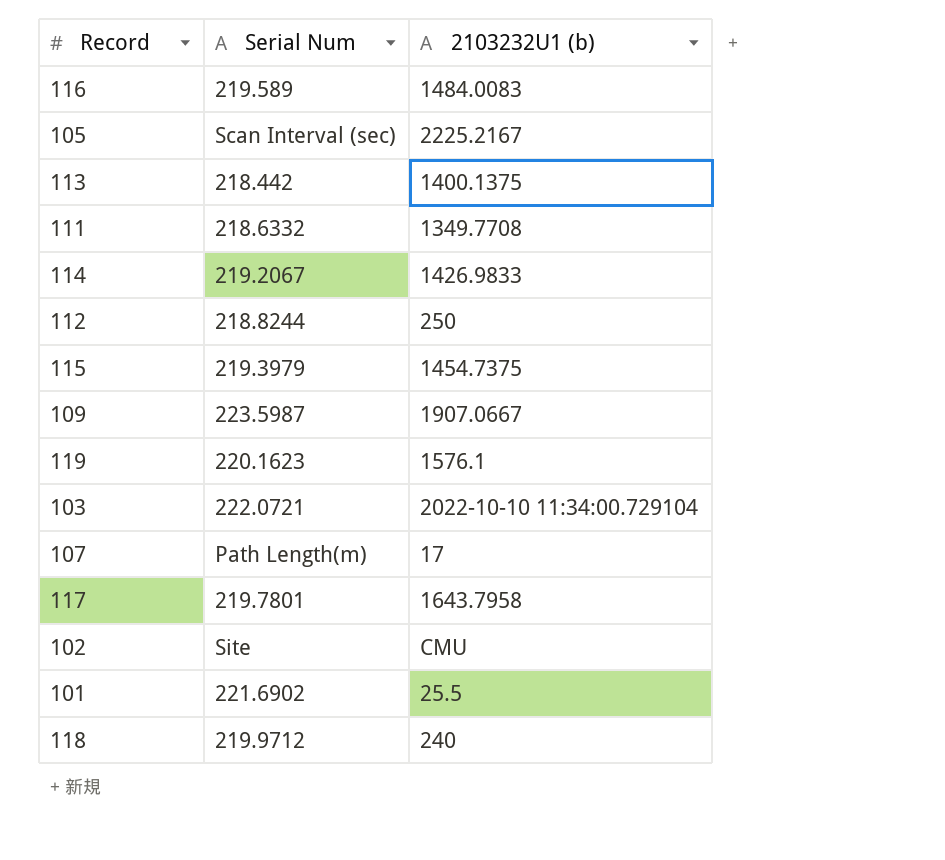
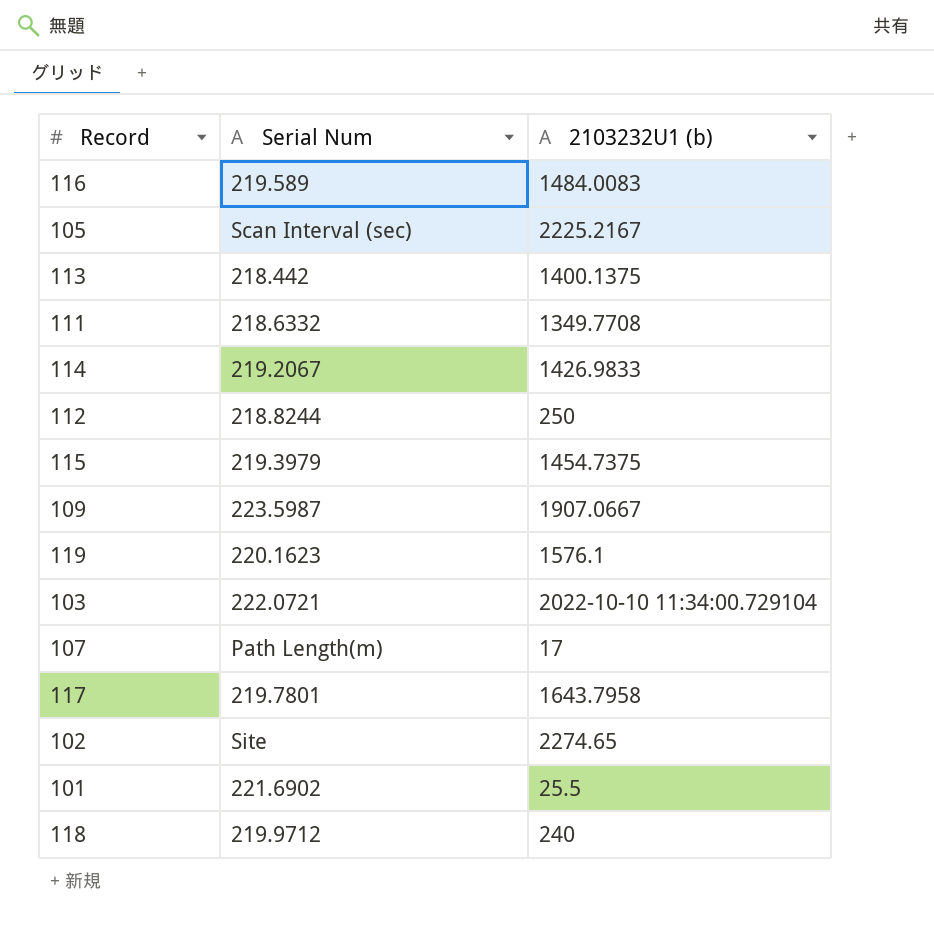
102 | 2103232U1 (b): CMU -> 2274.65

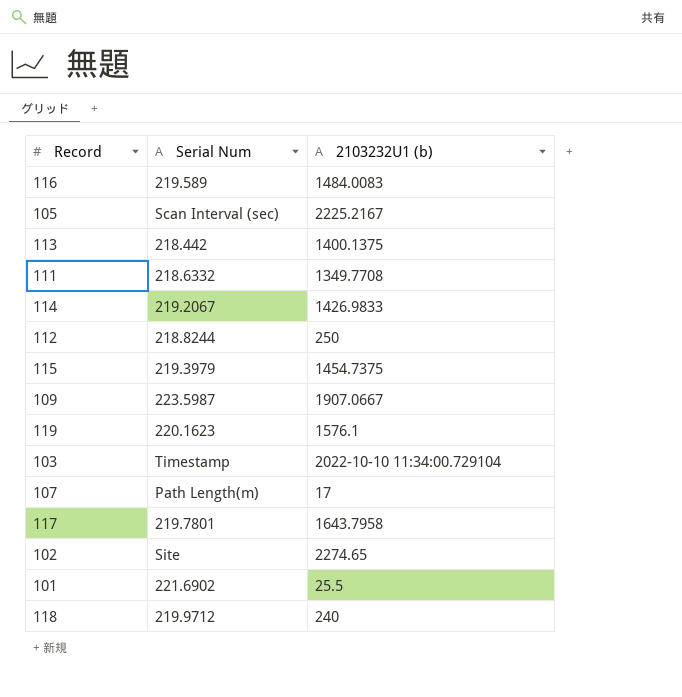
103 | Serial Num: 222.0721 -> Timestamp

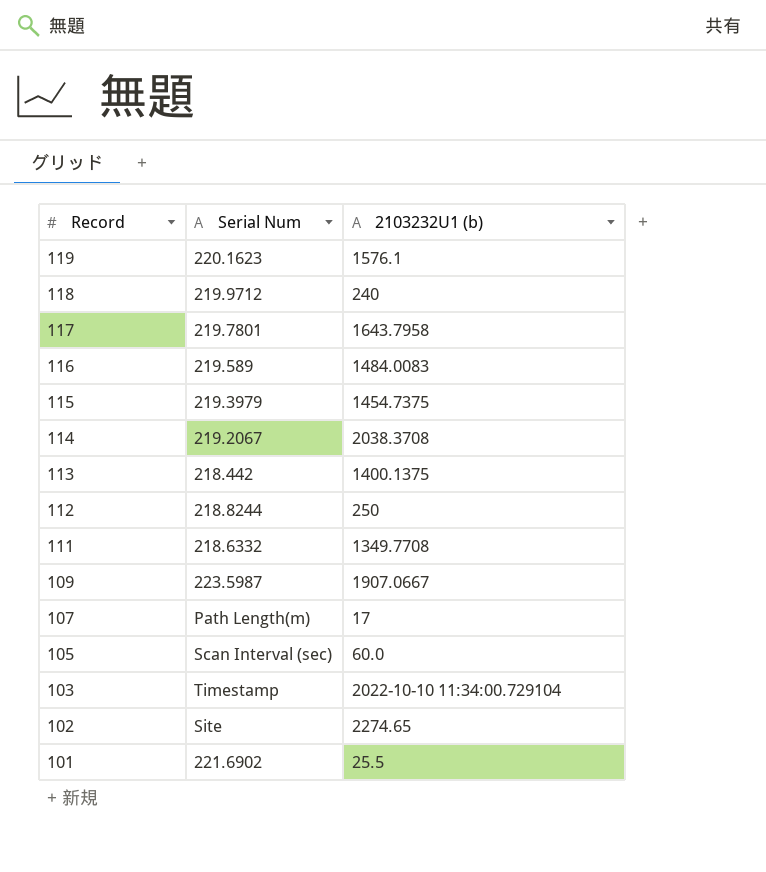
row order: none -> Record descending
114 | 2103232U1 (b): 1426.9833 -> 2038.3708
105 | 2103232U1 (b): 2225.2167 -> 60.0

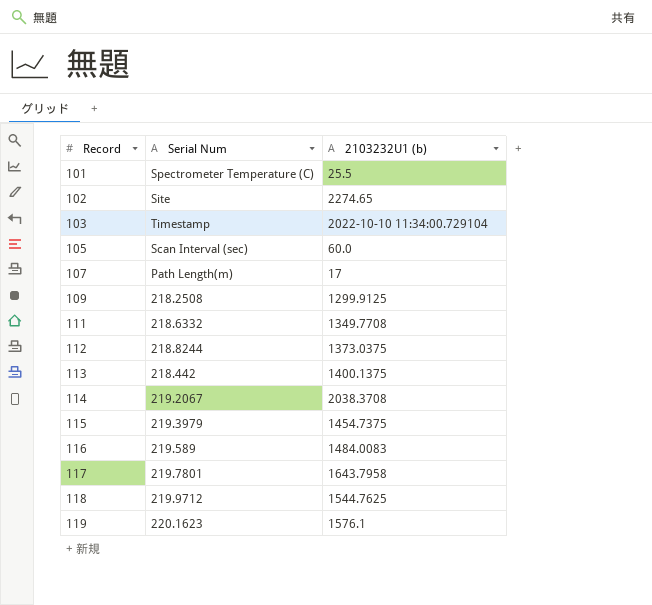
row order: Record descending -> Record ascending
101 | Serial Num: 221.6902 -> Spectrometer Temperature (C)
109 | Serial Num: 223.5987 -> 218.2508
109 | 2103232U1 (b): 1907.0667 -> 1299.9125
112 | 2103232U1 (b): 250 -> 1373.0375
118 | 2103232U1 (b): 240 -> 1544.7625

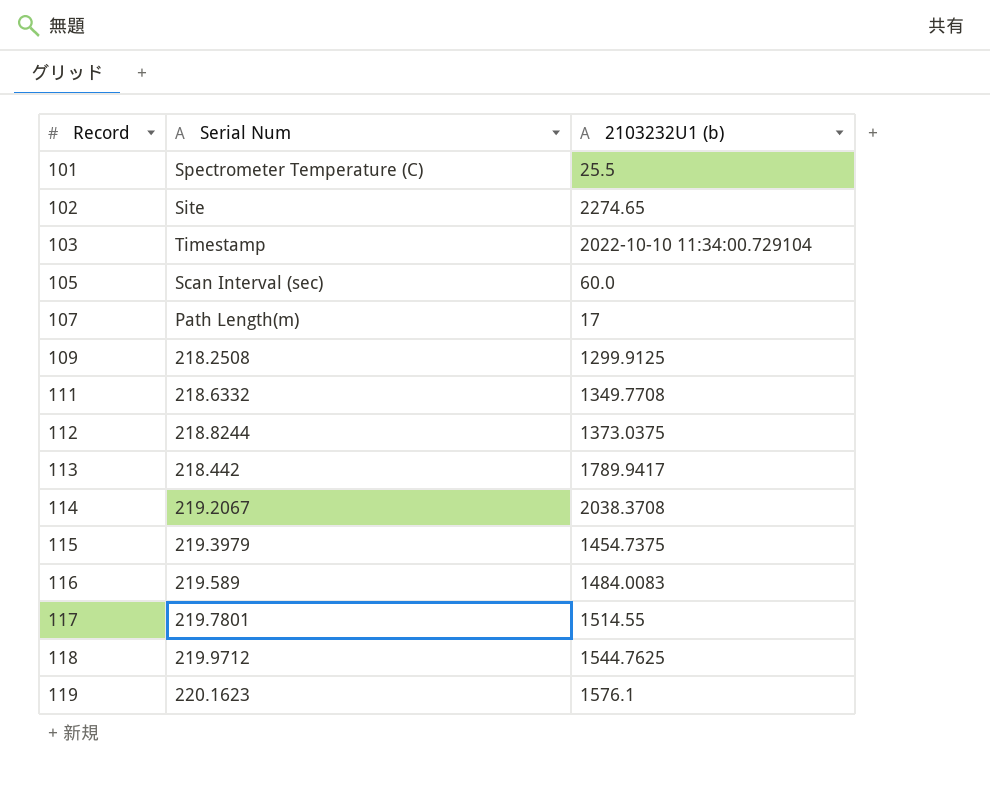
113 | 2103232U1 (b): 1400.1375 -> 1789.9417
117 | 2103232U1 (b): 1643.7958 -> 1514.55

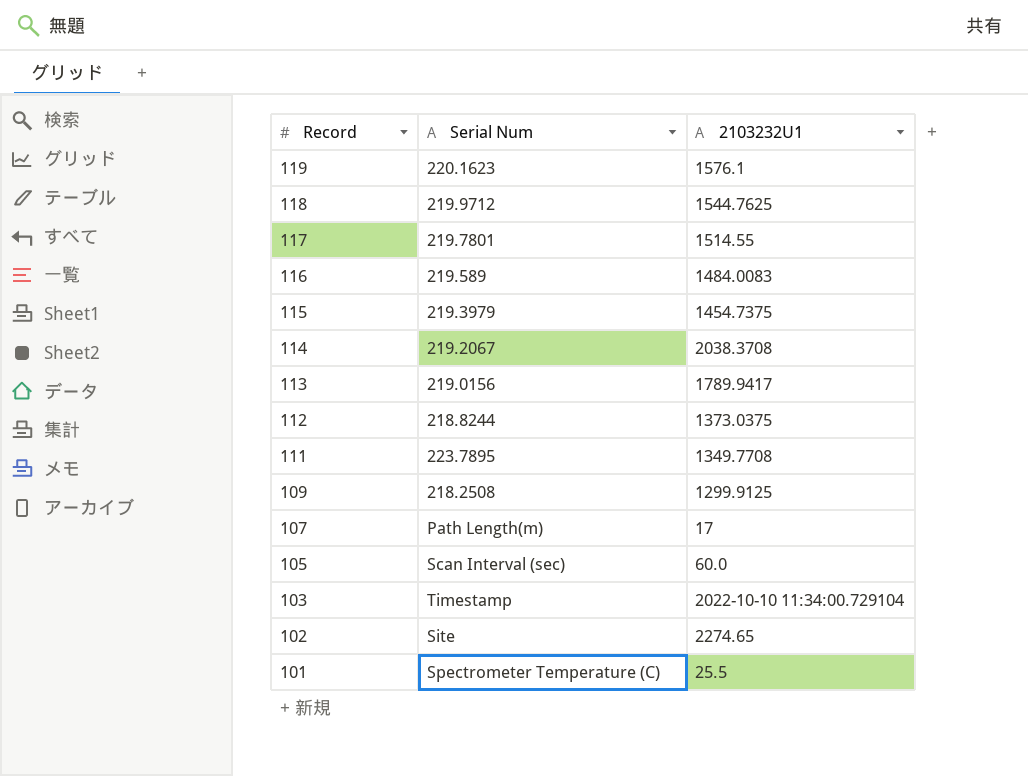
row order: Record ascending -> Record descending
column name: 2103232U1 (b) -> 2103232U1
113 | Serial Num: 218.442 -> 219.0156
111 | Serial Num: 218.6332 -> 223.7895

